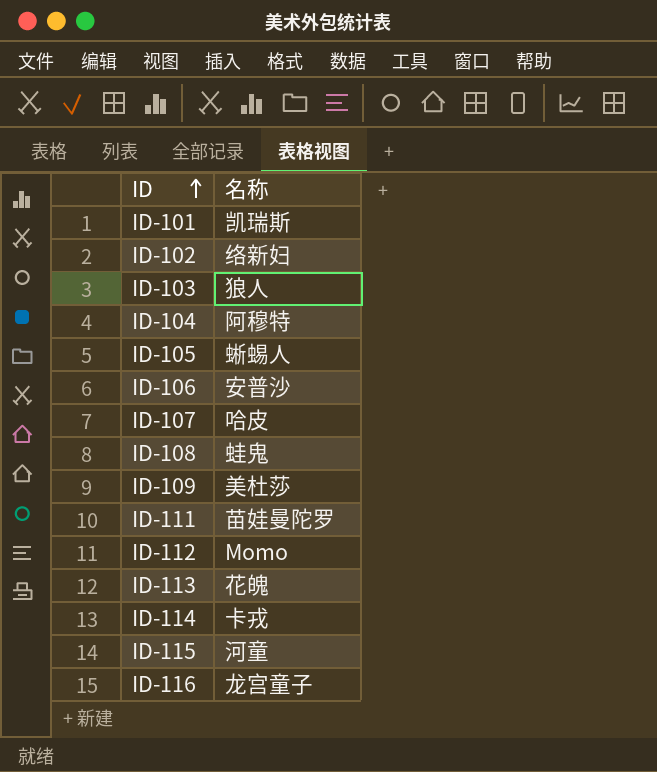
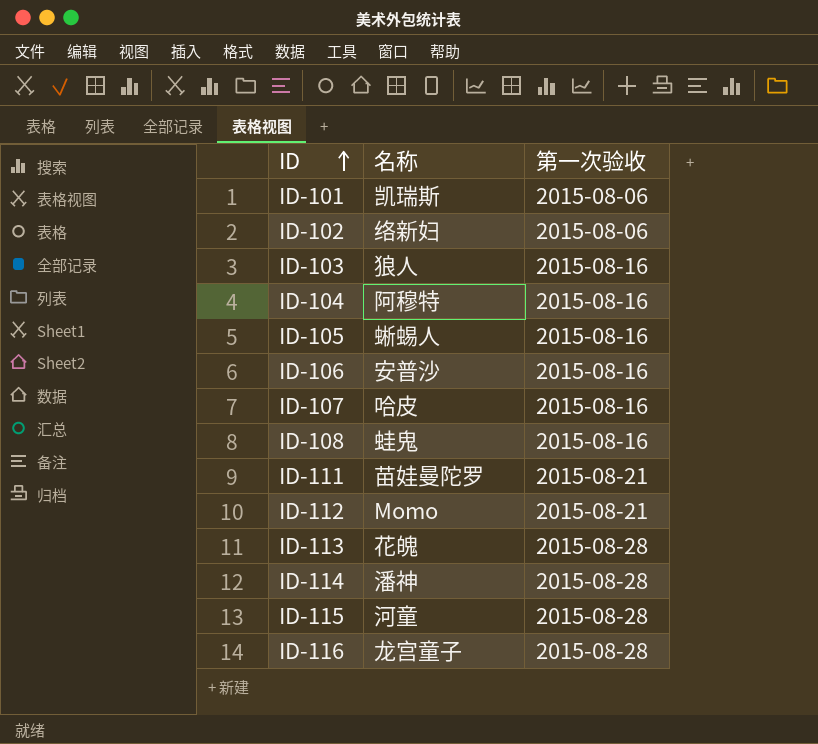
column 第一次验收 | position: none -> 3
row ID-109: 美杜莎 -> none
ID-114 | 名称: 卡戎 -> 潘神

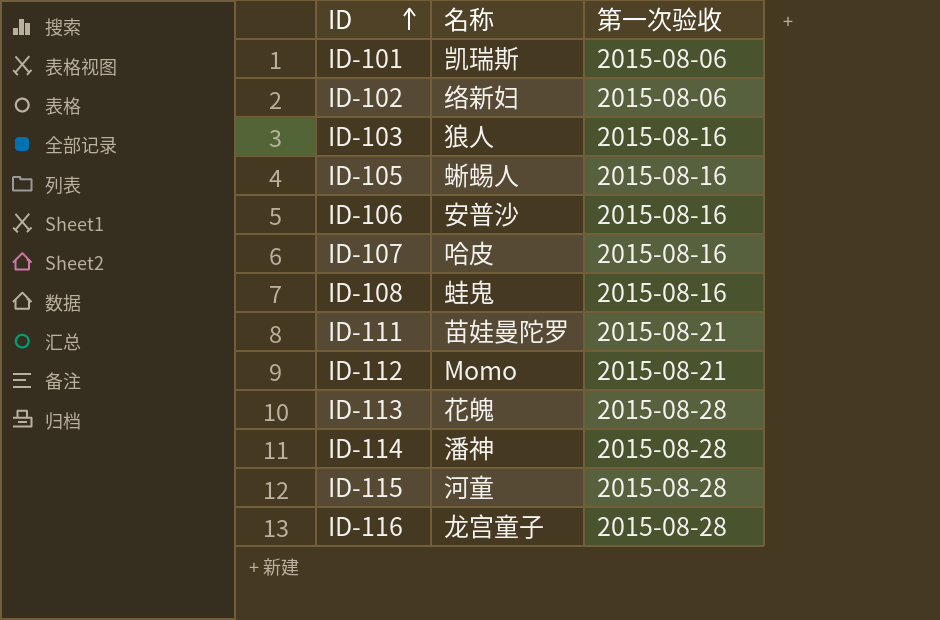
row ID-104: 阿穆特 | 2015-08-16 -> none

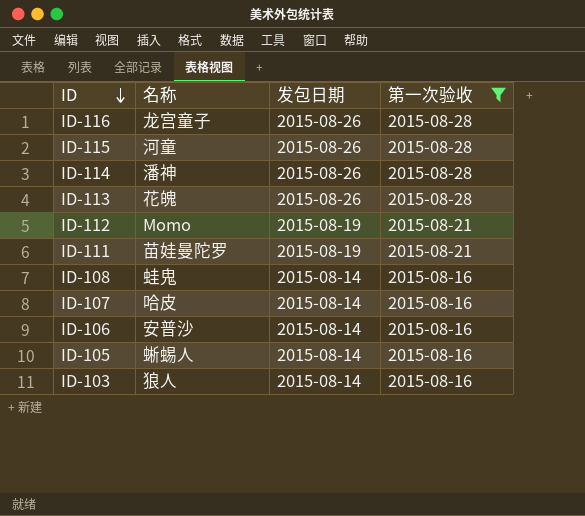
filter: none -> 第一次验收 != 2015-08-06
row order: ID ascending -> ID descending
column 发包日期 | position: none -> 3

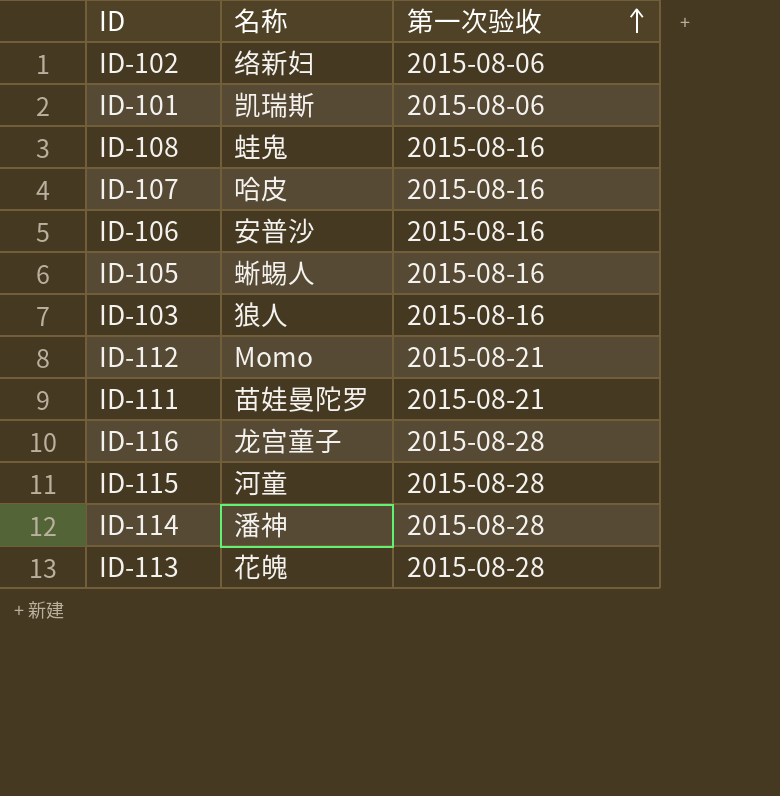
filter: 第一次验收 != 2015-08-06 -> none
row order: ID descending -> 第一次验收 ascending
column 发包日期 | position: 3 -> none

